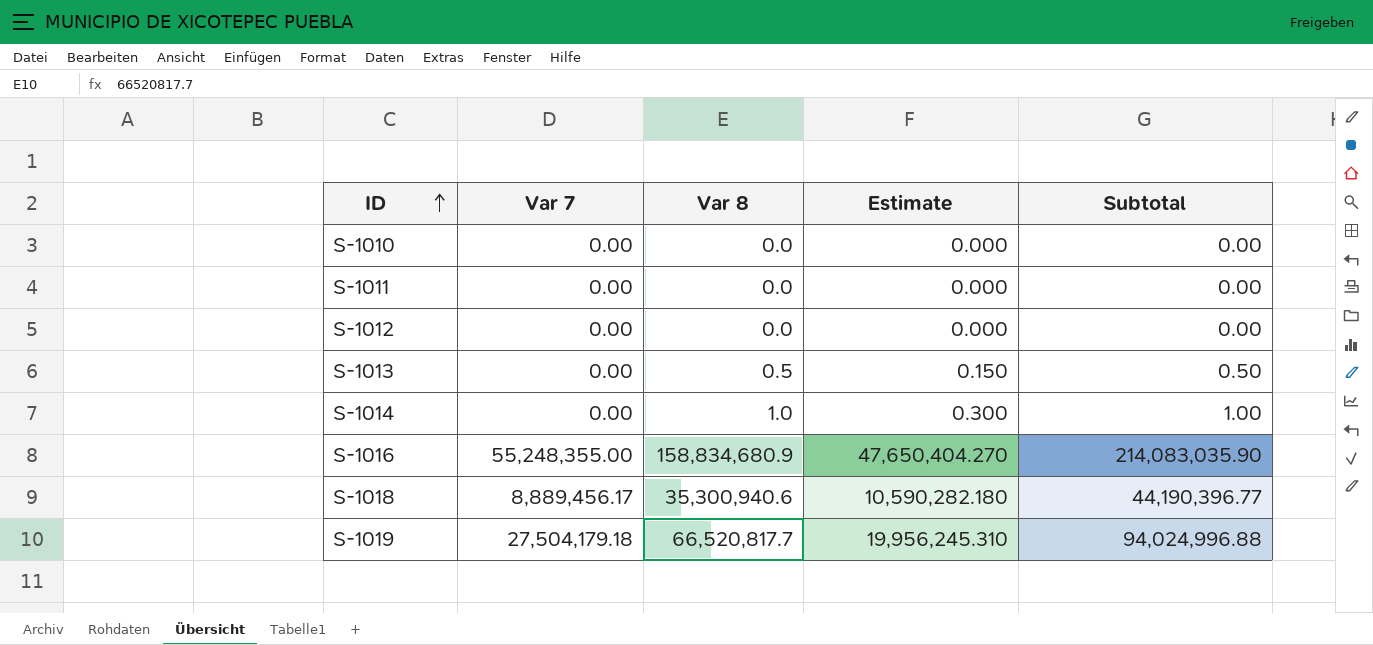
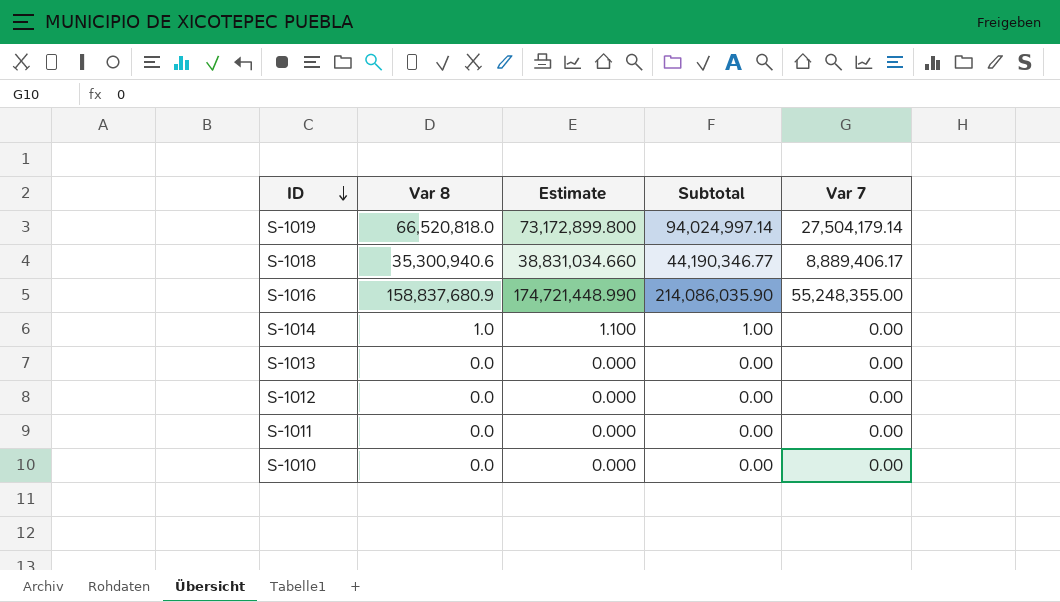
row order: ID ascending -> ID descending
column Estimate | formula: [Var 8] * 0.3 -> [Var 8] * 1.1
column Var 7 | position: 2 -> 5
S-1019 | Var 8: 66,520,817.7 -> 66,520,818.0
S-1019 | Subtotal: 94,024,996.88 -> 94,024,997.14
S-1019 | Var 7: 27,504,179.18 -> 27,504,179.14
S-1018 | Subtotal: 44,190,396.77 -> 44,190,346.77
S-1018 | Var 7: 8,889,456.17 -> 8,889,406.17
S-1016 | Var 8: 158,834,680.9 -> 158,837,680.9
S-1016 | Subtotal: 214,083,035.90 -> 214,086,035.90
S-1013 | Var 8: 0.5 -> 0.0
S-1013 | Subtotal: 0.50 -> 0.00

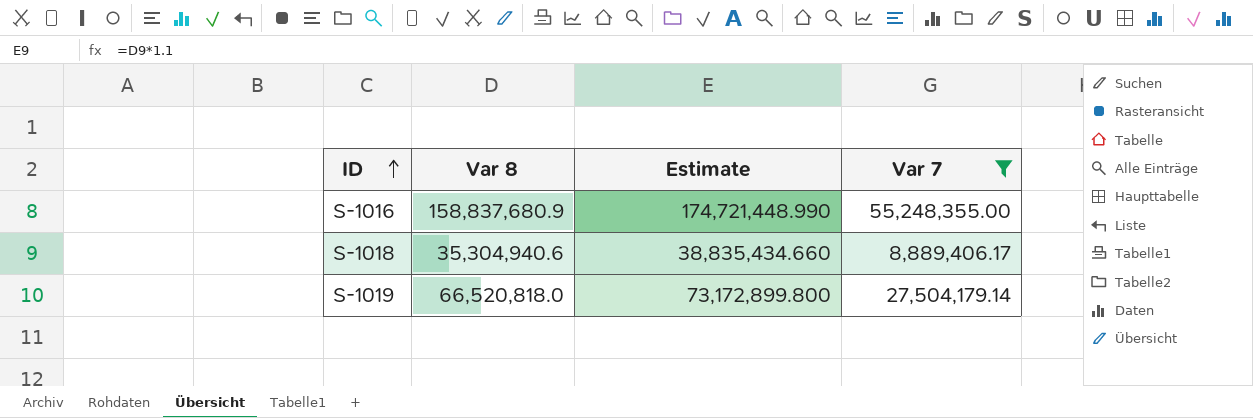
filter: none -> Var 7 != 0.00
row order: ID descending -> ID ascending
column Subtotal | formula: [Var 8] + [Var 7] -> none
S-1018 | Var 8: 35,300,940.6 -> 35,304,940.6
S-1018 | Estimate: 38,831,034.660 -> 38,835,434.660

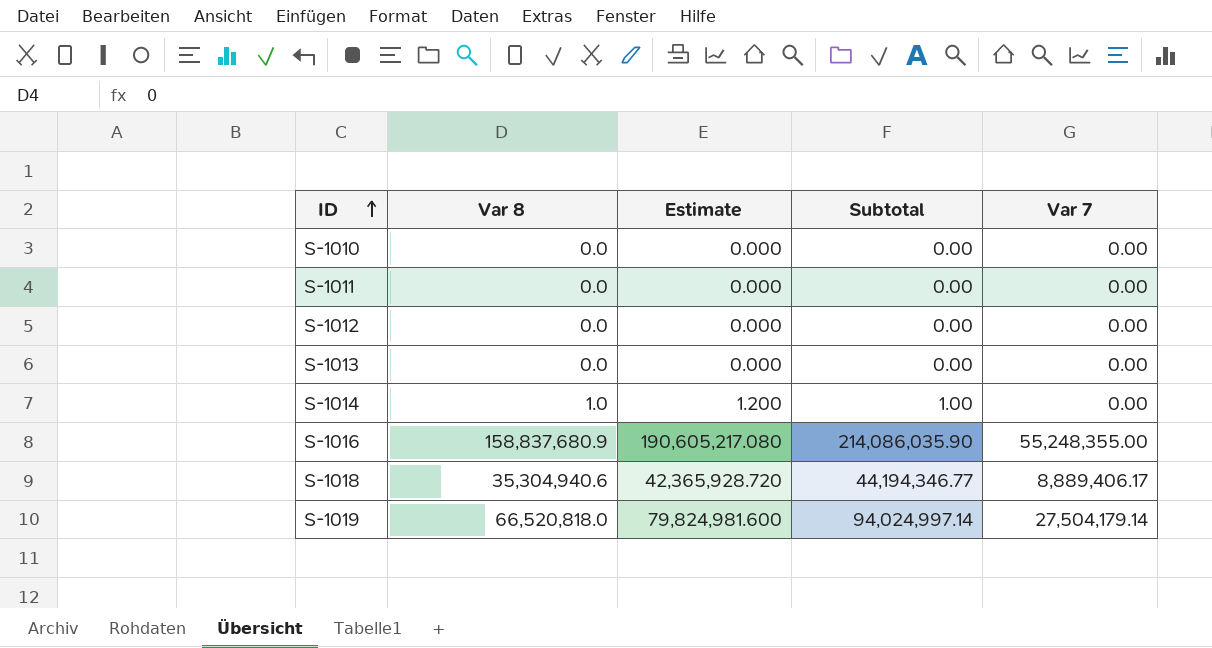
filter: Var 7 != 0.00 -> none
column Estimate | formula: [Var 8] * 1.1 -> [Var 8] * 1.2
column Subtotal | formula: none -> [Var 8] + [Var 7]

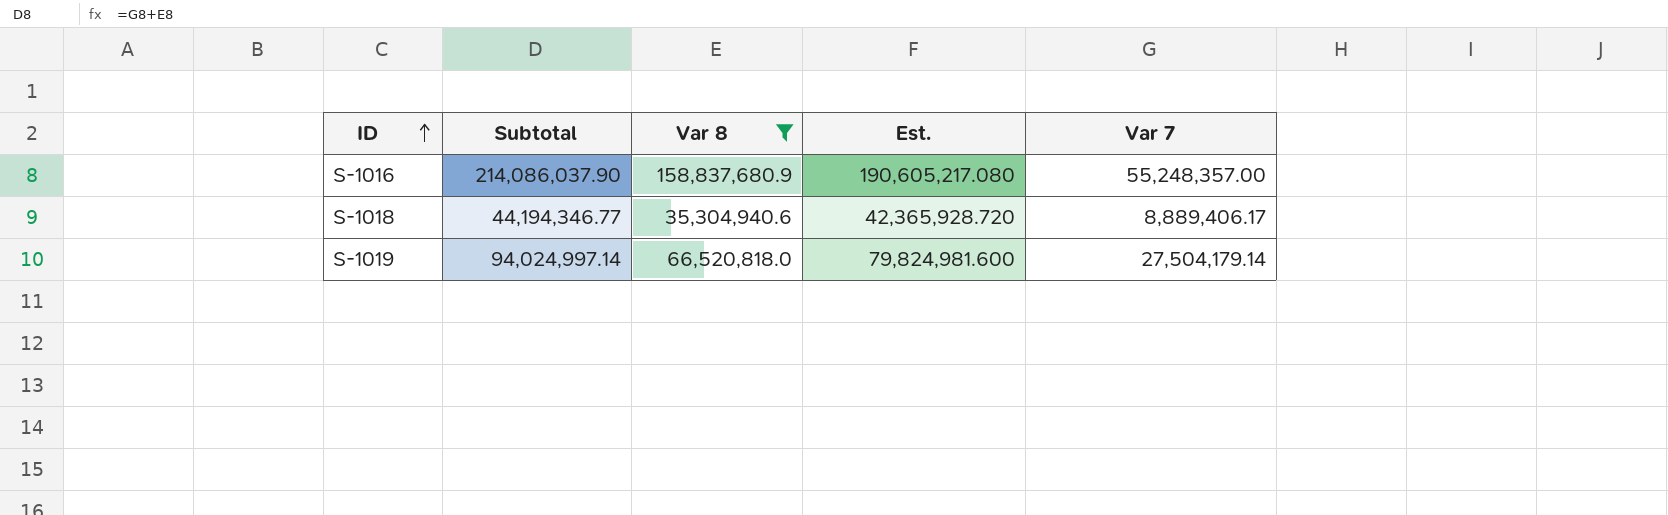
filter: none -> Var 8 >= 35,304,940.6
column Subtotal | position: 4 -> 2
column name: Estimate -> Est.
S-1016 | Subtotal: 214,086,035.90 -> 214,086,037.90
S-1016 | Var 7: 55,248,355.00 -> 55,248,357.00

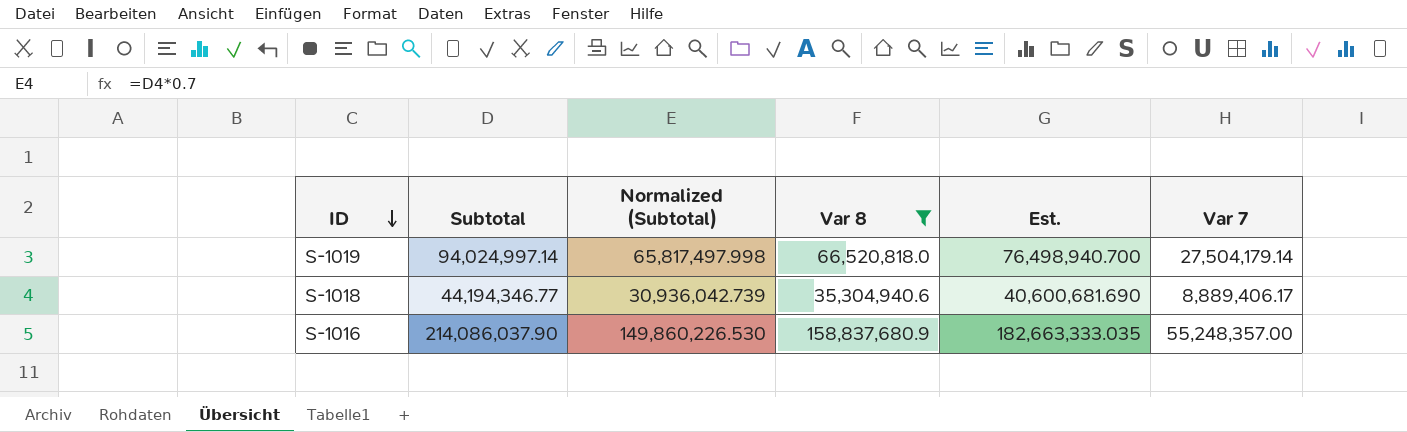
row order: ID ascending -> ID descending
column Normalized (Subtotal) | formula: none -> [Subtotal] * 0.7
column Est. | formula: [Var 8] * 1.2 -> [Var 8] * 1.15

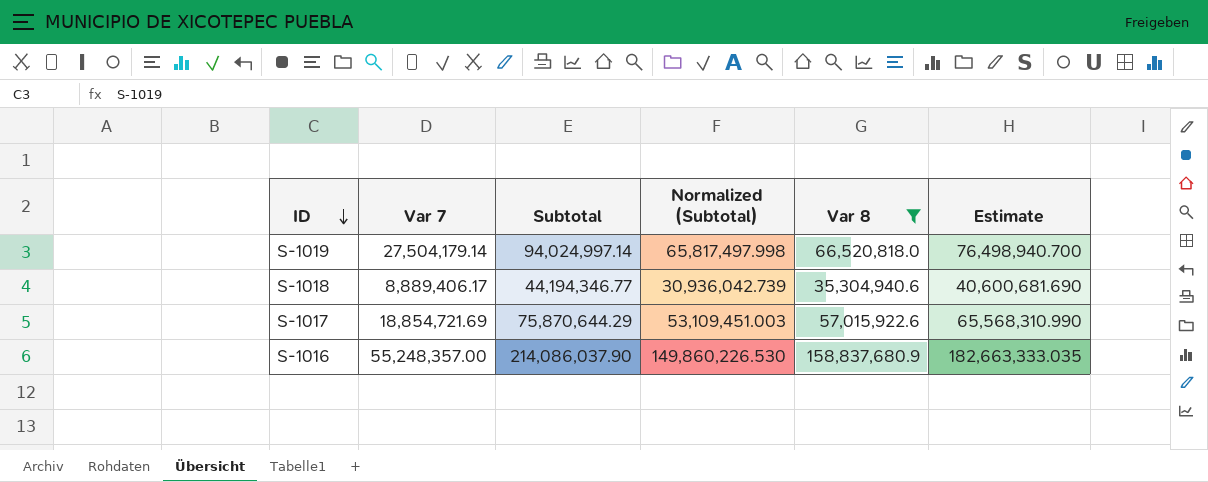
column Var 7 | position: 6 -> 2
column name: Est. -> Estimate
row S-1017: none -> 18,854,721.69 | 75,870,644.29 | 53,109,451.003 | 57,015,922.6 | 65,568,310.990

